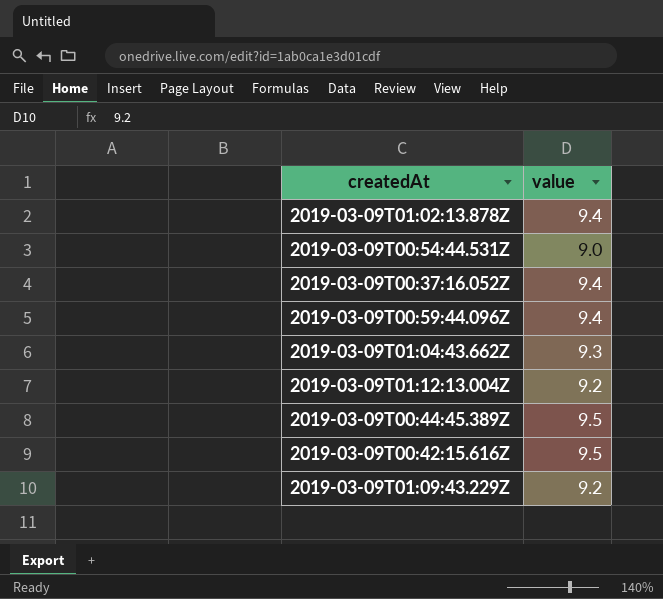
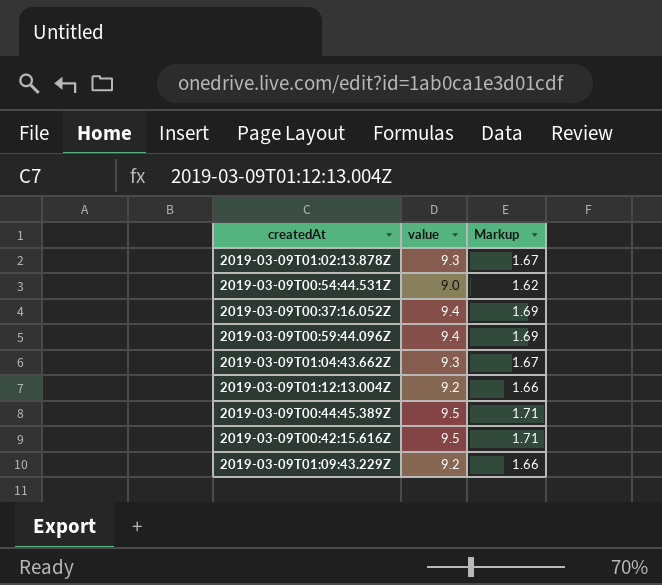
column Markup | formula: none -> [value] * 0.18
2019-03-09T01:02:13.878Z | value: 9.4 -> 9.3

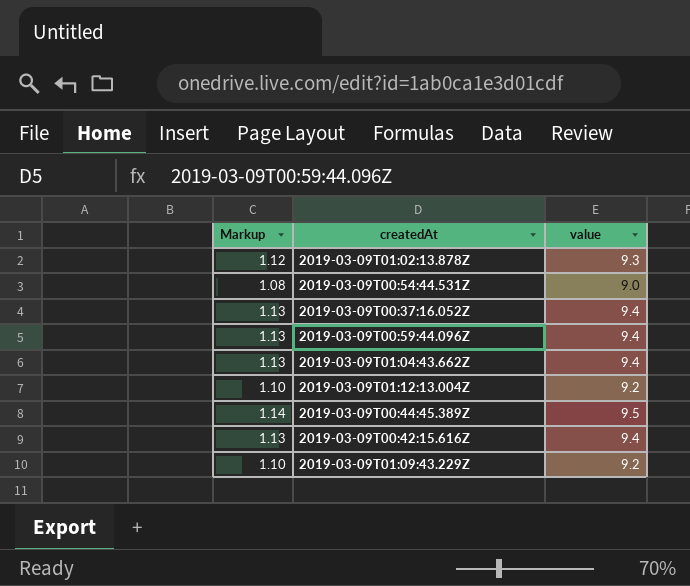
column Markup | formula: [value] * 0.18 -> [value] * 0.12
column Markup | position: 3 -> 1
2019-03-09T01:04:43.662Z | value: 9.3 -> 9.4
2019-03-09T00:42:15.616Z | value: 9.5 -> 9.4

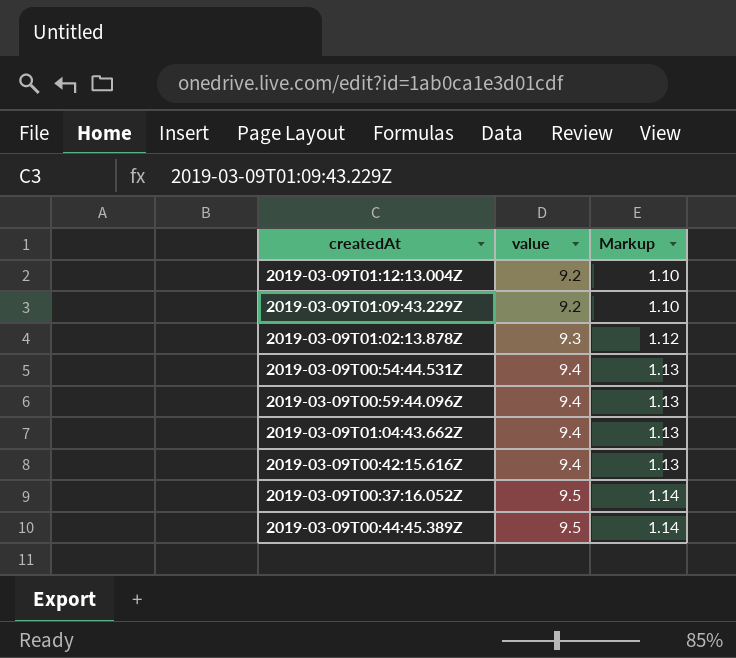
row order: none -> value ascending
column Markup | position: 1 -> 3
2019-03-09T00:54:44.531Z | value: 9.0 -> 9.4
2019-03-09T00:54:44.531Z | Markup: 1.08 -> 1.13
2019-03-09T00:37:16.052Z | value: 9.4 -> 9.5
2019-03-09T00:37:16.052Z | Markup: 1.13 -> 1.14

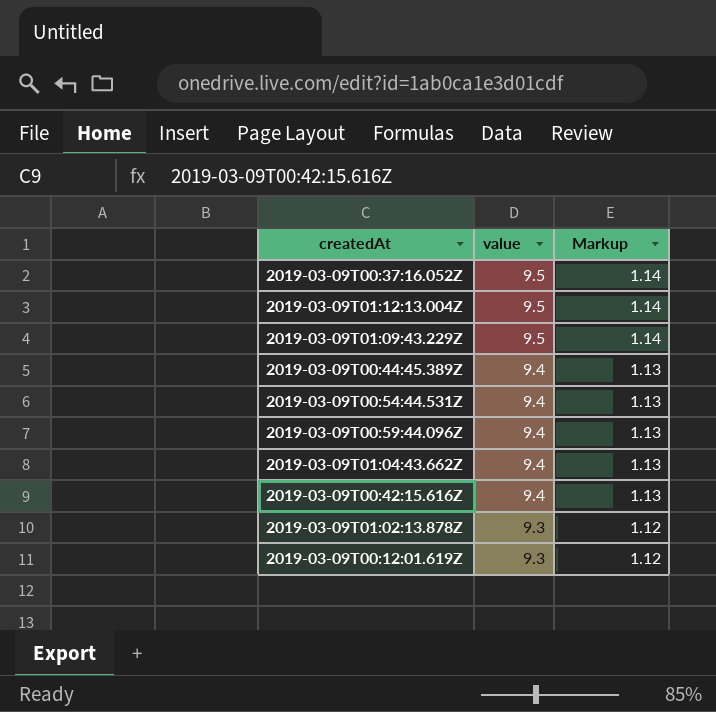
row order: value ascending -> value descending
2019-03-09T01:12:13.004Z | value: 9.2 -> 9.5
2019-03-09T01:12:13.004Z | Markup: 1.10 -> 1.14
2019-03-09T01:09:43.229Z | value: 9.2 -> 9.5
2019-03-09T01:09:43.229Z | Markup: 1.10 -> 1.14
2019-03-09T00:44:45.389Z | value: 9.5 -> 9.4
2019-03-09T00:44:45.389Z | Markup: 1.14 -> 1.13
row 2019-03-09T00:12:01.619Z: none -> 9.3 | 1.12

